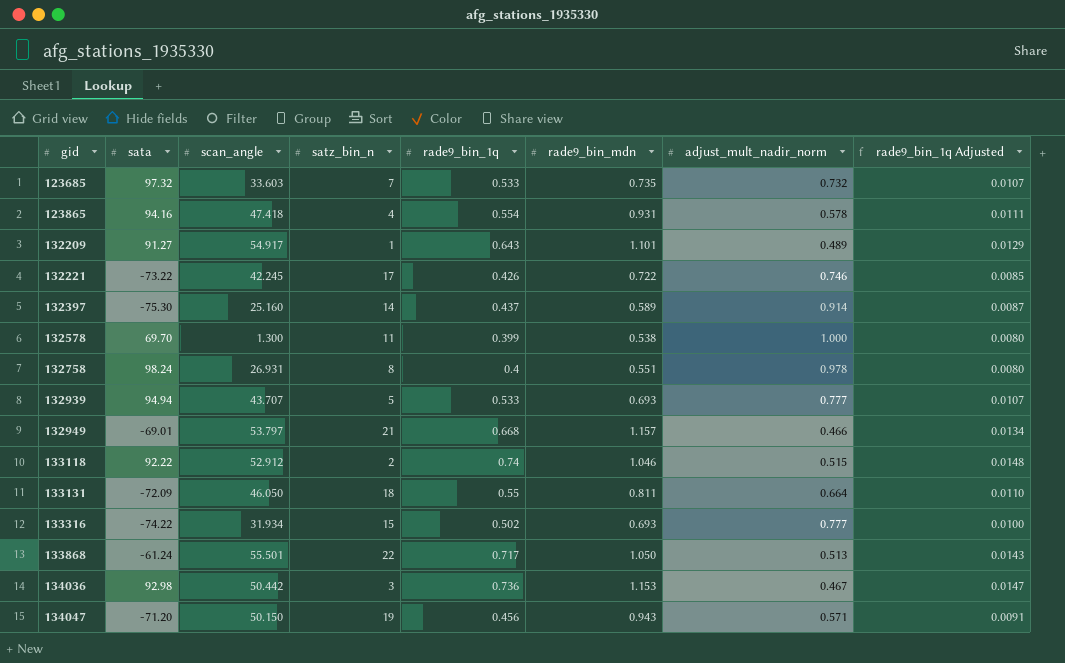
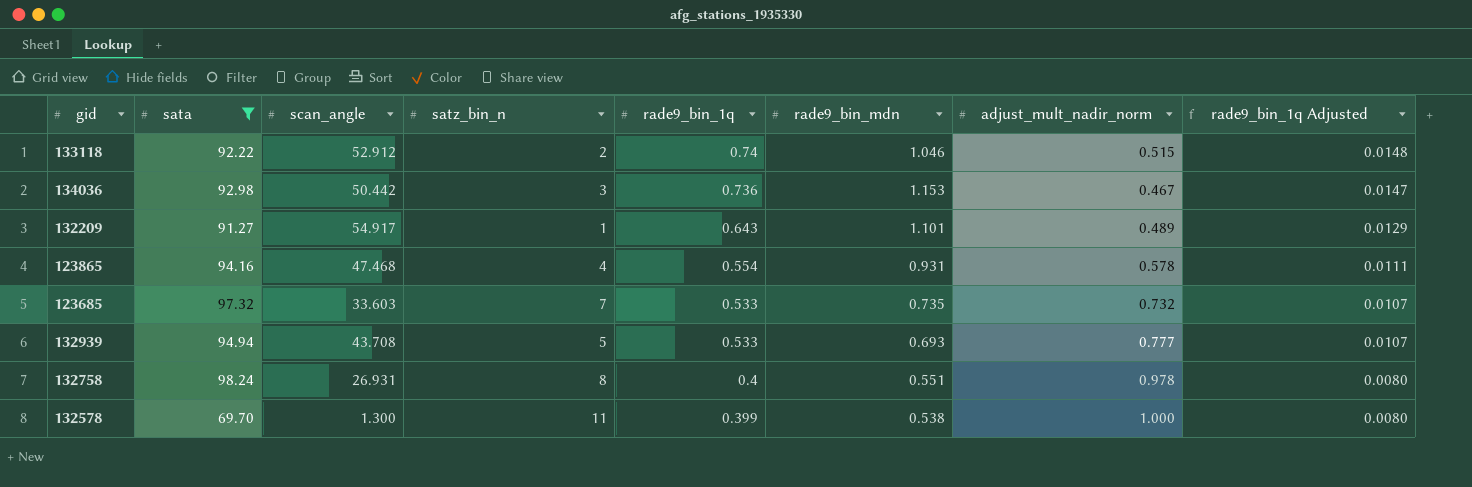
filter: none -> sata >= 69.70
row order: gid ascending -> rade9_bin_1q descending
123865 | scan_angle: 47.418 -> 47.468
132939 | scan_angle: 43.707 -> 43.708

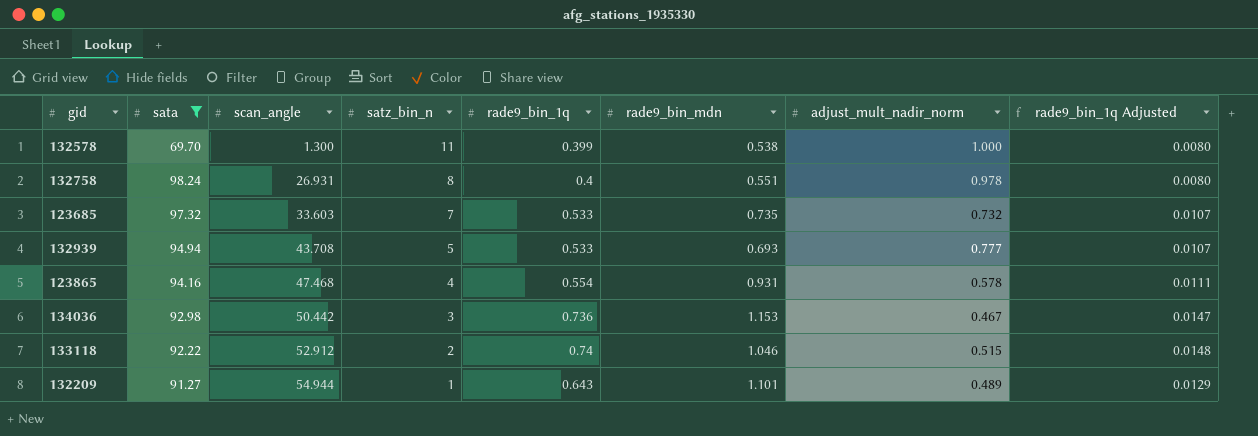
row order: rade9_bin_1q descending -> scan_angle ascending
132209 | scan_angle: 54.917 -> 54.944

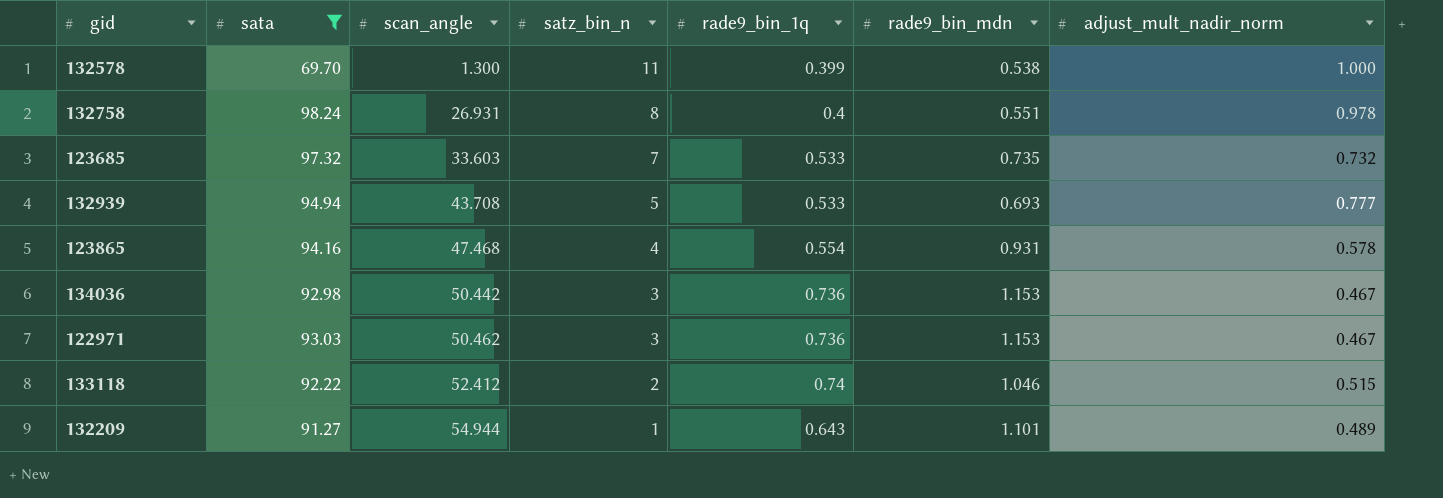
column rade9_bin_1q Adjusted | formula: [rade9_bin_1q] * 0.02 -> none
row 122971: none -> 93.03 | 50.462 | 3 | 0.736 | 1.153 | 0.467
133118 | scan_angle: 52.912 -> 52.412

